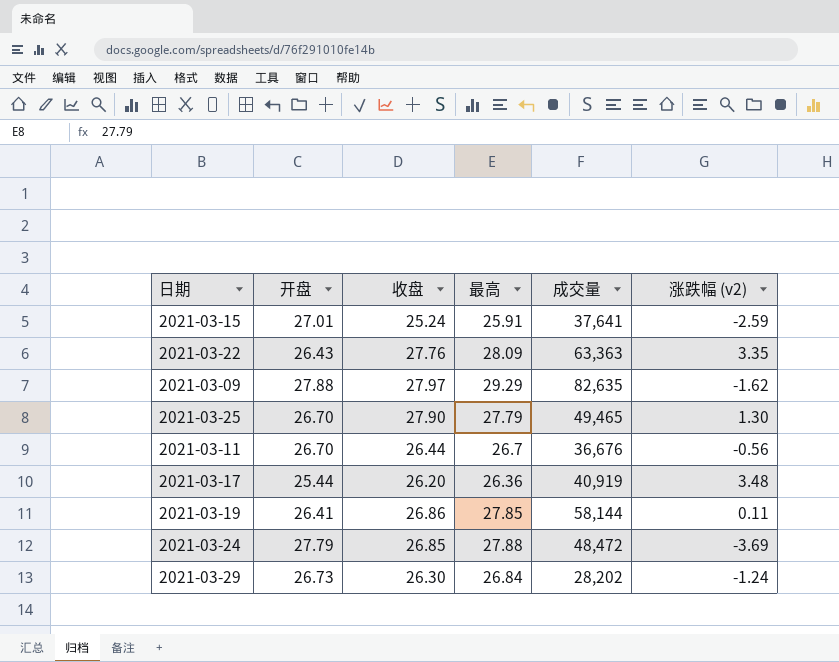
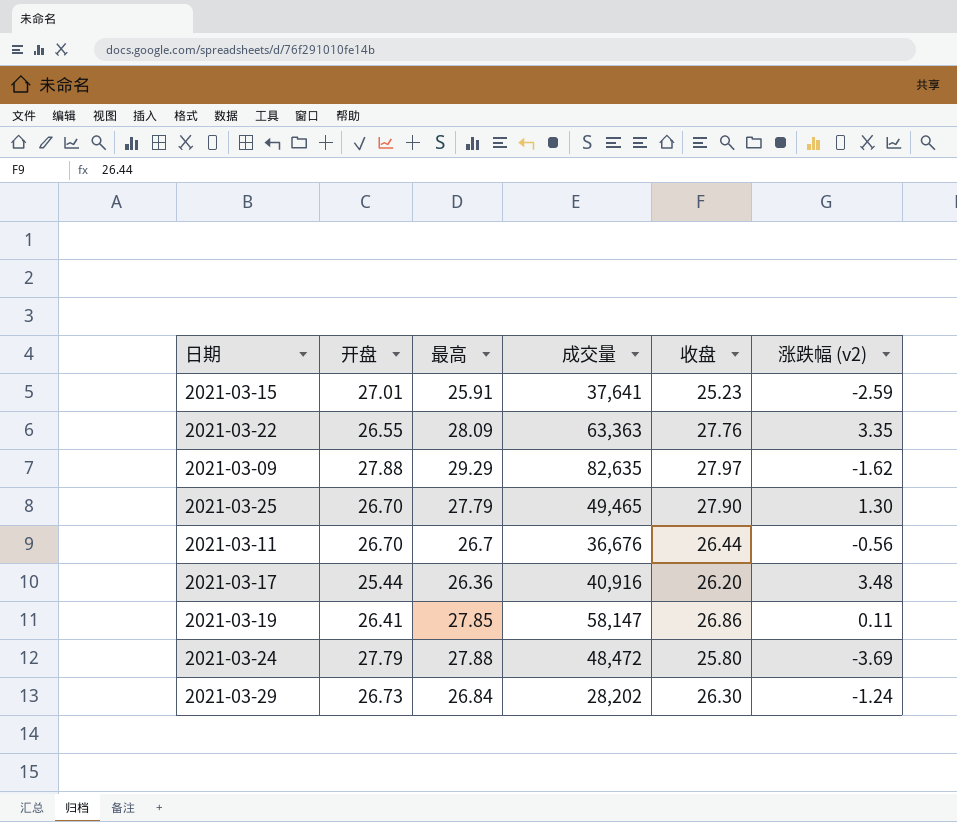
column 收盘 | position: 3 -> 5
2021-03-15 | 收盘: 25.24 -> 25.23
2021-03-22 | 开盘: 26.43 -> 26.55
2021-03-17 | 成交量: 40,919 -> 40,916
2021-03-19 | 成交量: 58,144 -> 58,147
2021-03-24 | 收盘: 26.85 -> 25.80

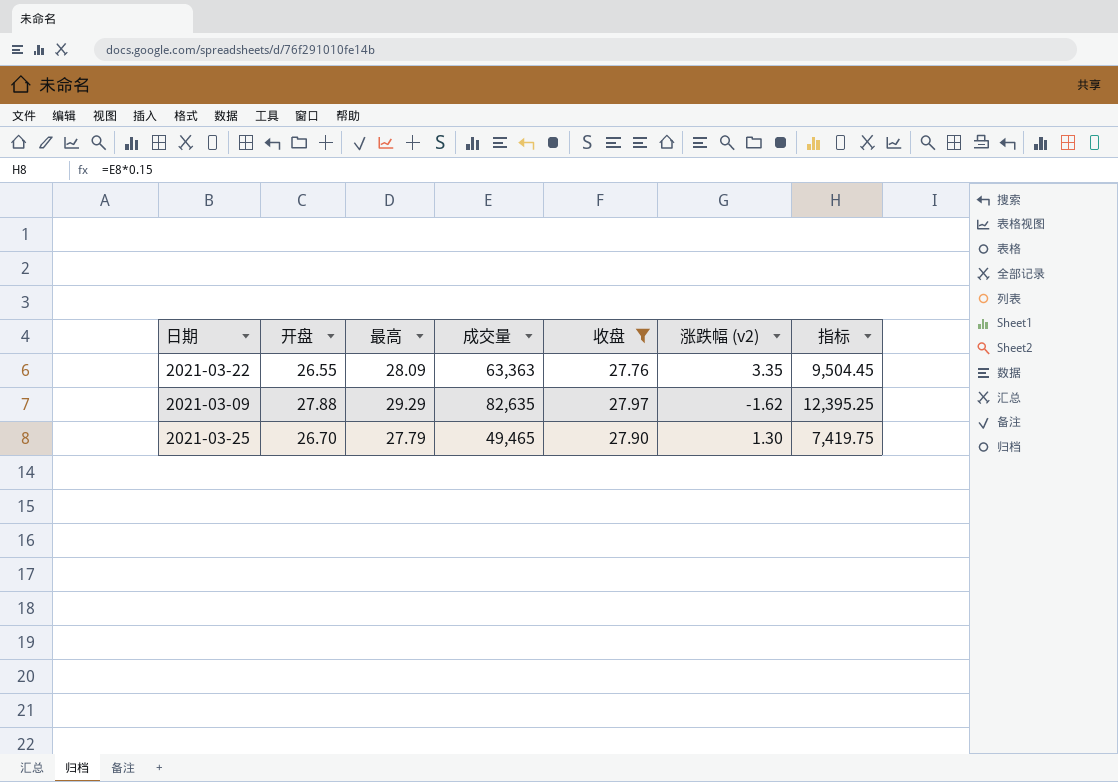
filter: none -> 收盘 >= 27.76
column 指标 | formula: none -> [成交量] * 0.15

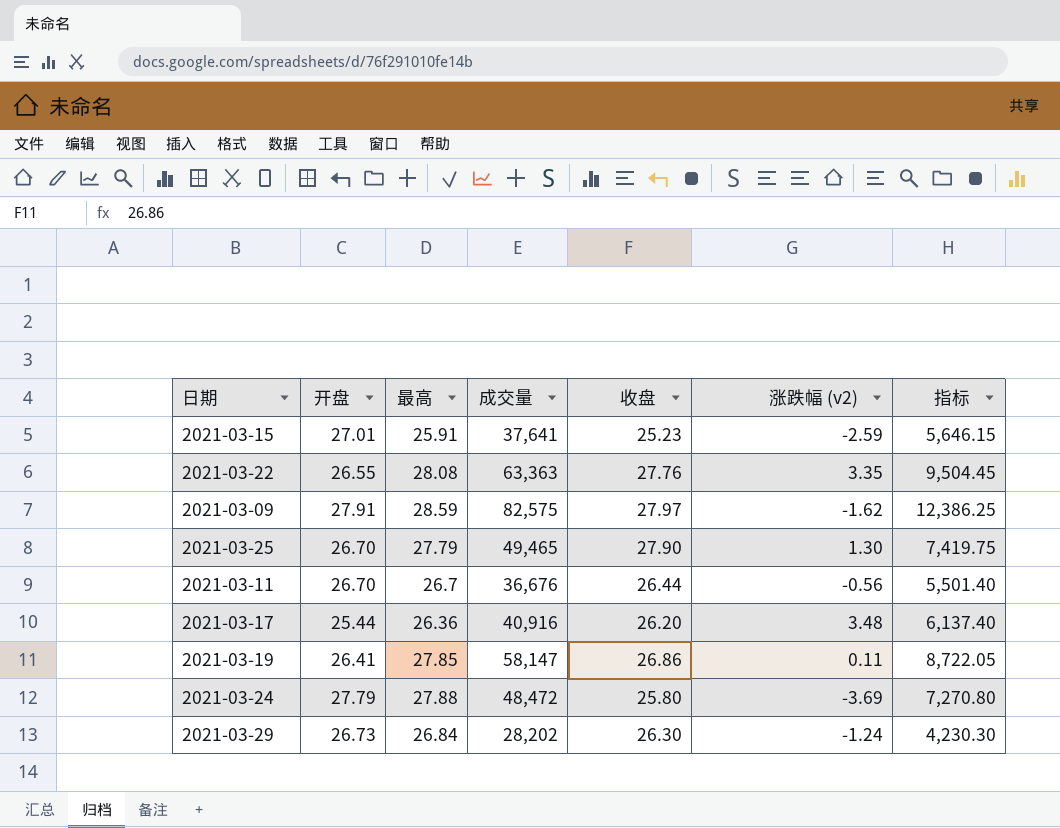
filter: 收盘 >= 27.76 -> none
2021-03-22 | 最高: 28.09 -> 28.08
2021-03-09 | 开盘: 27.88 -> 27.91
2021-03-09 | 最高: 29.29 -> 28.59
2021-03-09 | 成交量: 82,635 -> 82,575
2021-03-09 | 指标: 12,395.25 -> 12,386.25

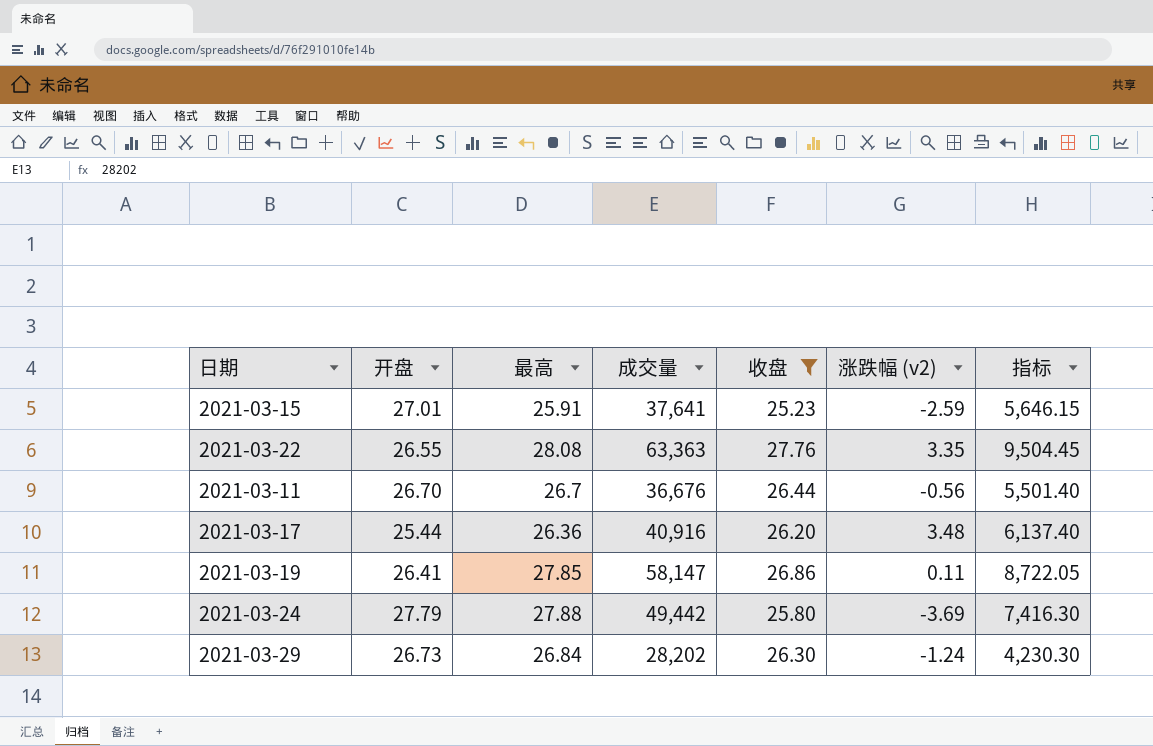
filter: none -> 收盘 <= 27.76
2021-03-24 | 成交量: 48,472 -> 49,442
2021-03-24 | 指标: 7,270.80 -> 7,416.30

